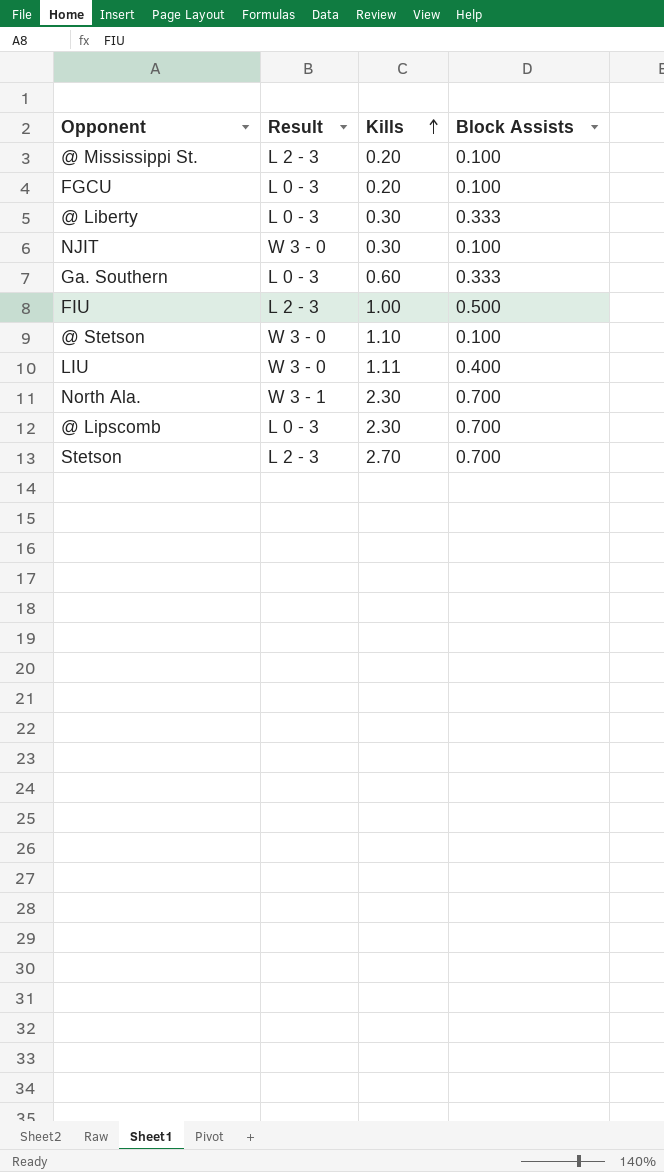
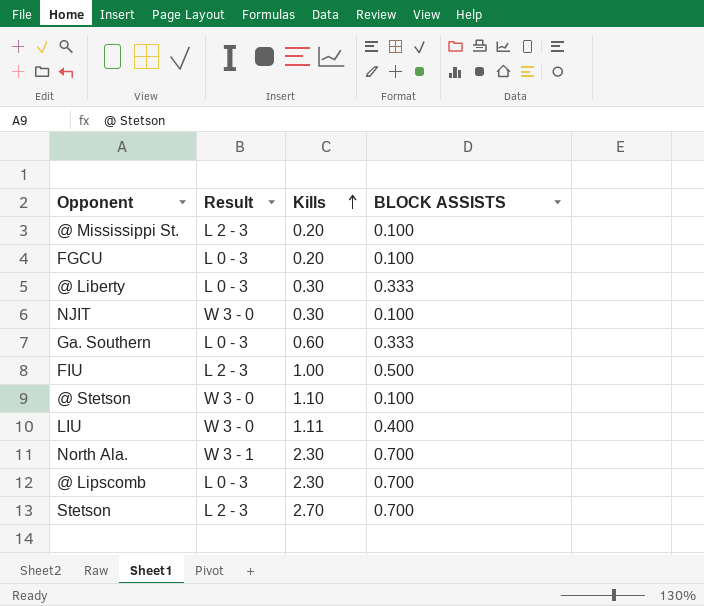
column name: Block Assists -> BLOCK ASSISTS

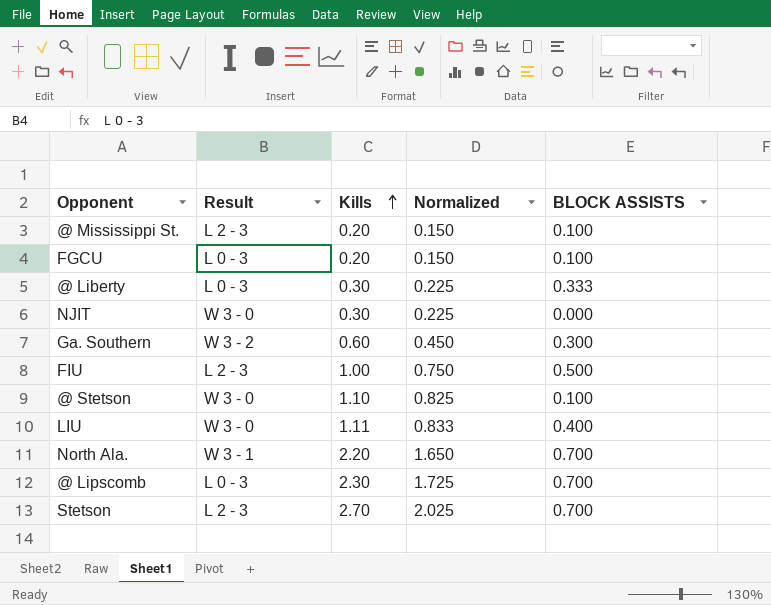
column Normalized | formula: none -> [Kills] * 0.75
NJIT | BLOCK ASSISTS: 0.100 -> 0.000
Ga. Southern | Result: L 0 - 3 -> W 3 - 2
Ga. Southern | BLOCK ASSISTS: 0.333 -> 0.300
North Ala. | Kills: 2.30 -> 2.20

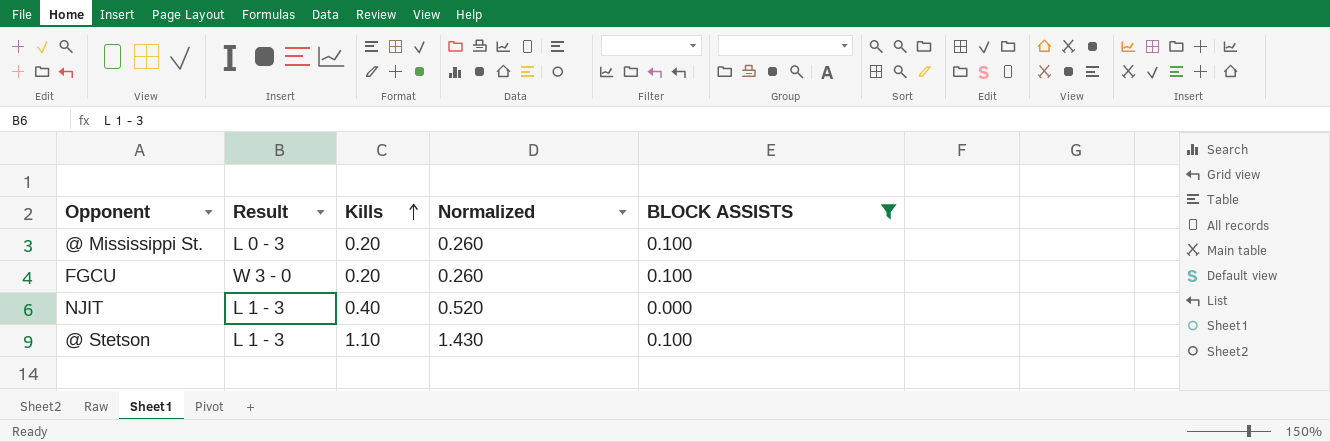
filter: none -> BLOCK ASSISTS <= 0.100
column Normalized | formula: [Kills] * 0.75 -> [Kills] * 1.3
@ Mississippi St. | Result: L 2 - 3 -> L 0 - 3
FGCU | Result: L 0 - 3 -> W 3 - 0
NJIT | Result: W 3 - 0 -> L 1 - 3
NJIT | Kills: 0.30 -> 0.40
@ Stetson | Result: W 3 - 0 -> L 1 - 3

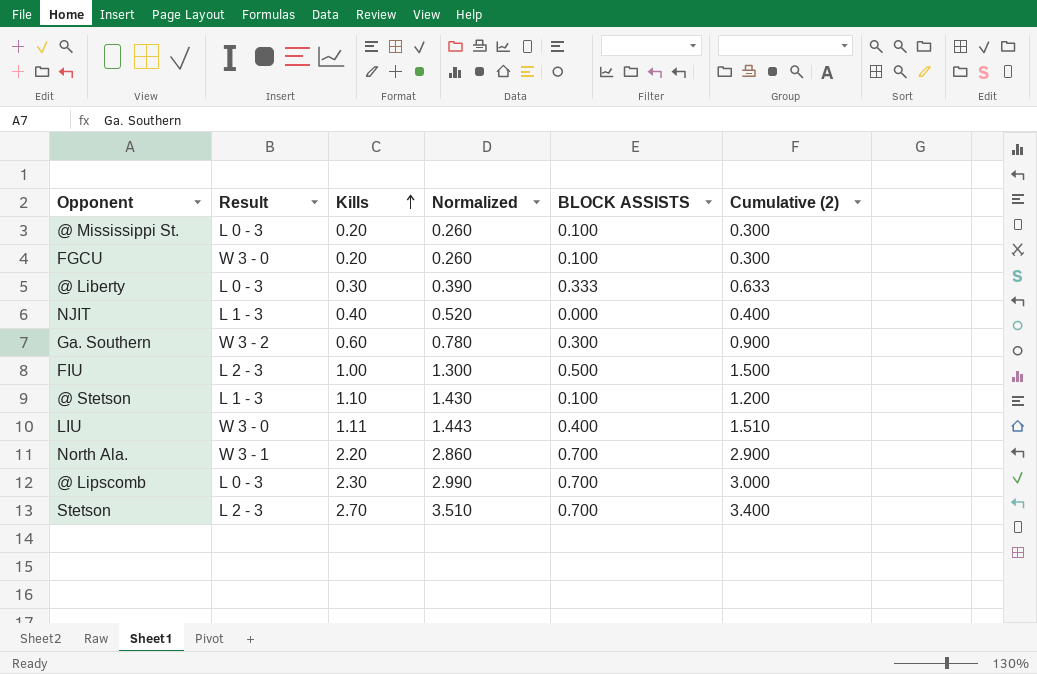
filter: BLOCK ASSISTS <= 0.100 -> none
column Cumulative (2) | formula: none -> [Kills] + [BLOCK ASSISTS]

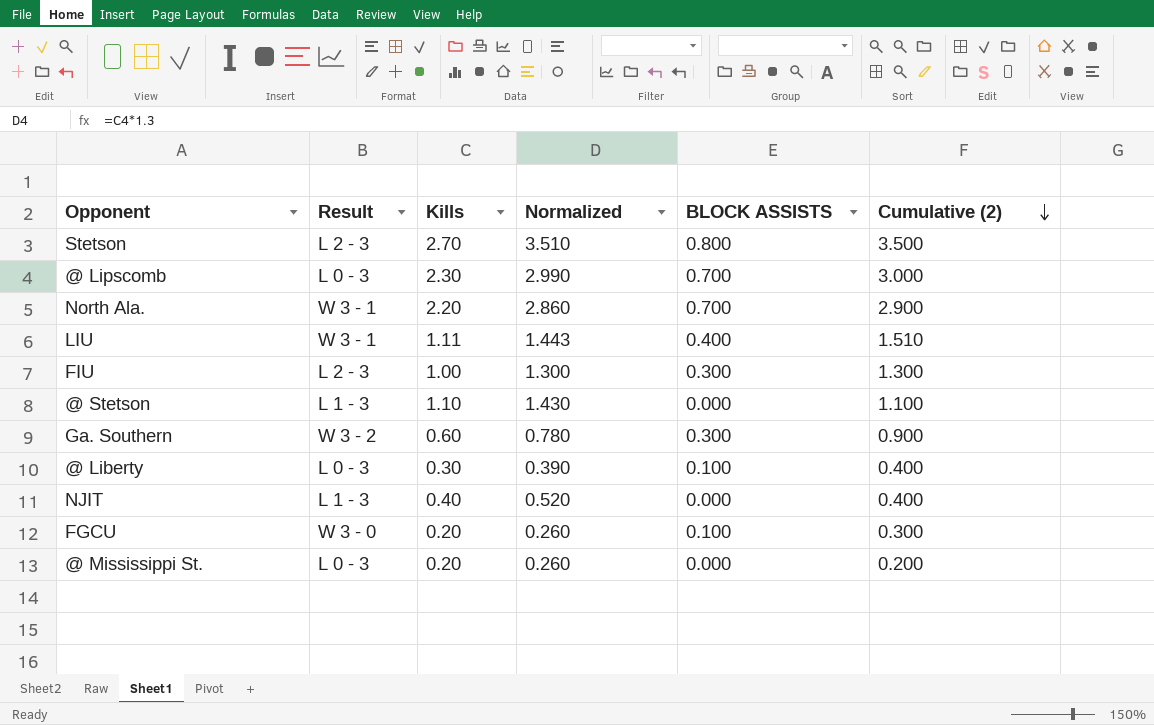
row order: Kills ascending -> Cumulative (2) descending
Stetson | BLOCK ASSISTS: 0.700 -> 0.800
Stetson | Cumulative (2): 3.400 -> 3.500
LIU | Result: W 3 - 0 -> W 3 - 1
FIU | BLOCK ASSISTS: 0.500 -> 0.300
FIU | Cumulative (2): 1.500 -> 1.300
@ Stetson | BLOCK ASSISTS: 0.100 -> 0.000
@ Stetson | Cumulative (2): 1.200 -> 1.100
@ Liberty | BLOCK ASSISTS: 0.333 -> 0.100
@ Liberty | Cumulative (2): 0.633 -> 0.400
@ Mississippi St. | BLOCK ASSISTS: 0.100 -> 0.000
@ Mississippi St. | Cumulative (2): 0.300 -> 0.200

